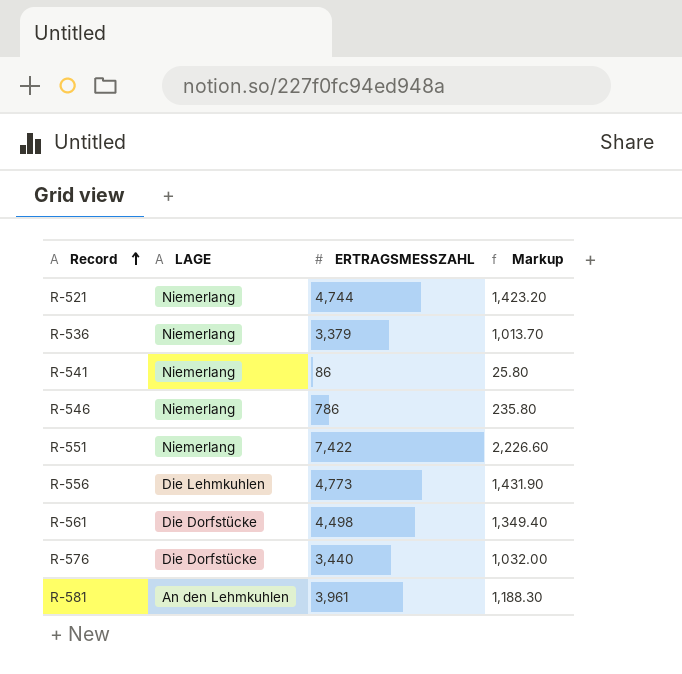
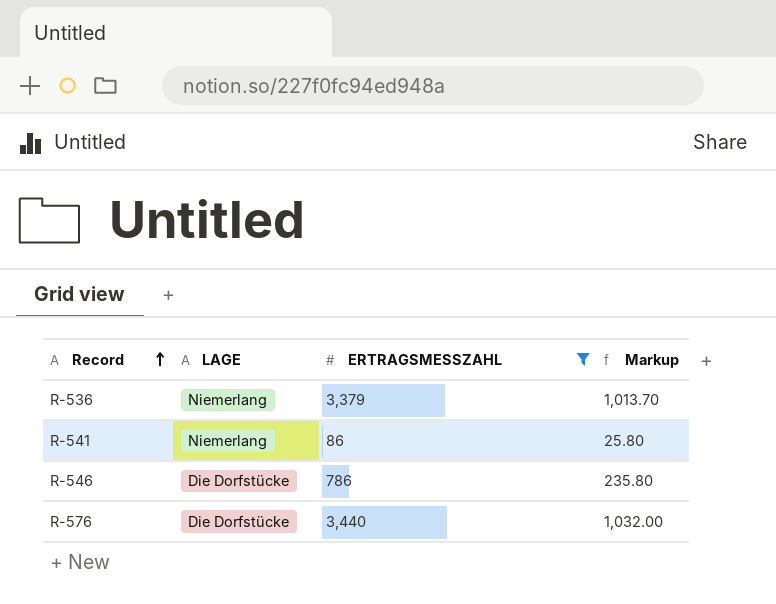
filter: none -> ERTRAGSMESSZAHL <= 3,440
R-546 | LAGE: Niemerlang -> Die Dorfstücke

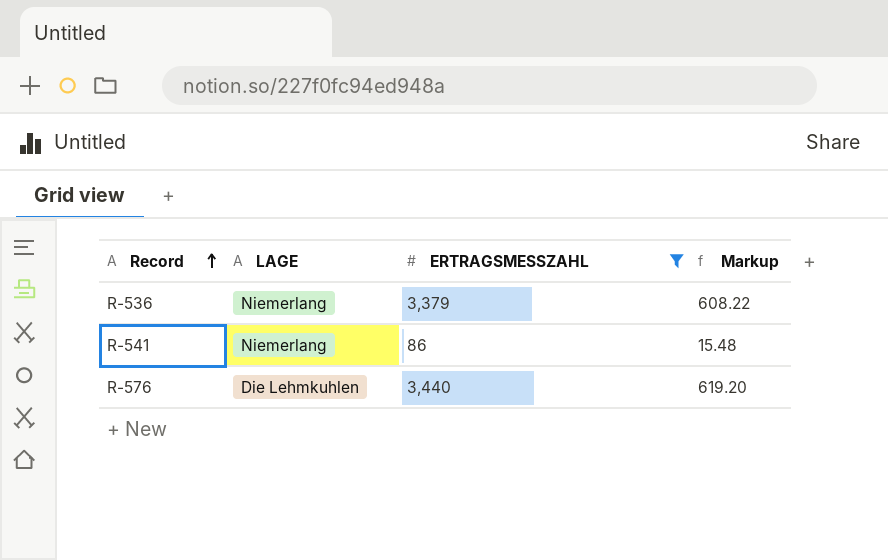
column Markup | formula: [ERTRAGSMESSZAHL] * 0.3 -> [ERTRAGSMESSZAHL] * 0.18
row R-546: Die Dorfstücke | 786 | 235.80 -> none
R-576 | LAGE: Die Dorfstücke -> Die Lehmkuhlen

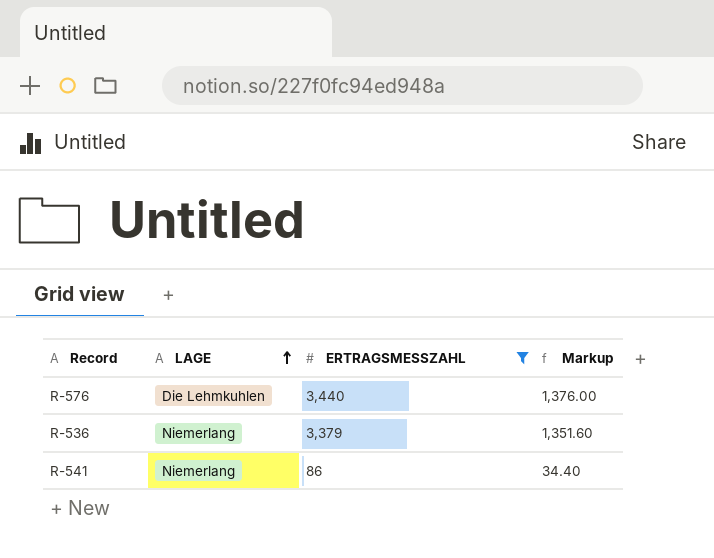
row order: Record ascending -> LAGE ascending
column Markup | formula: [ERTRAGSMESSZAHL] * 0.18 -> [ERTRAGSMESSZAHL] * 0.4

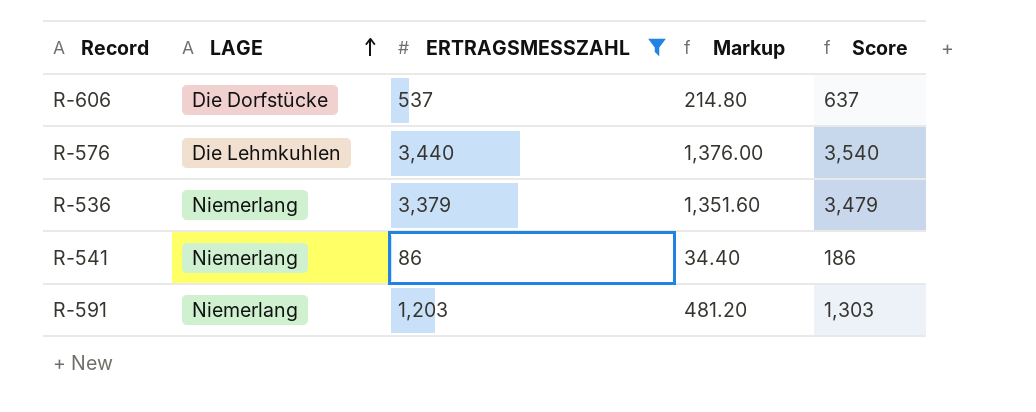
column Score | formula: none -> [ERTRAGSMESSZAHL] + 100
row R-606: none -> Die Dorfstücke | 537 | 214.80 | 637
row R-591: none -> Niemerlang | 1,203 | 481.20 | 1,303

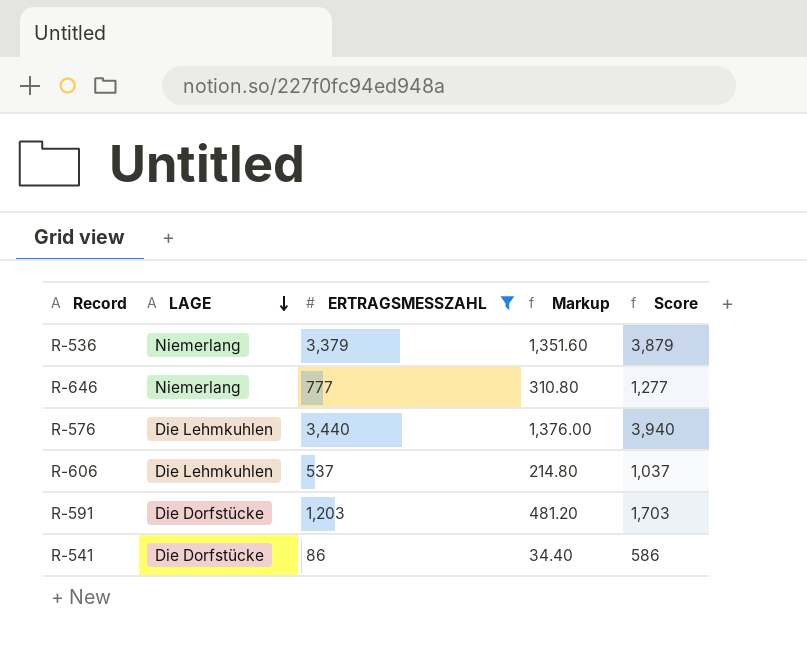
row order: LAGE ascending -> LAGE descending
column Score | formula: [ERTRAGSMESSZAHL] + 100 -> [ERTRAGSMESSZAHL] + 500
row R-646: none -> Niemerlang | 777 | 310.80 | 1,277
R-606 | LAGE: Die Dorfstücke -> Die Lehmkuhlen
R-591 | LAGE: Niemerlang -> Die Dorfstücke
R-541 | LAGE: Niemerlang -> Die Dorfstücke

